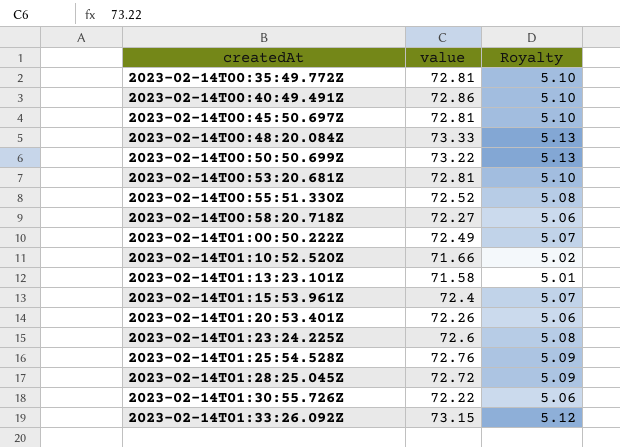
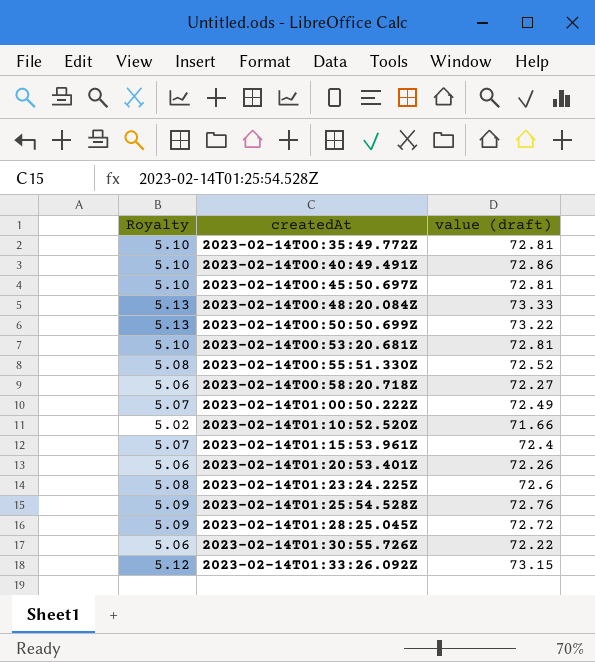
column Royalty | position: 3 -> 1
column name: value -> value (draft)
row 2023-02-14T01:13:23.101Z: 71.58 | 5.01 -> none

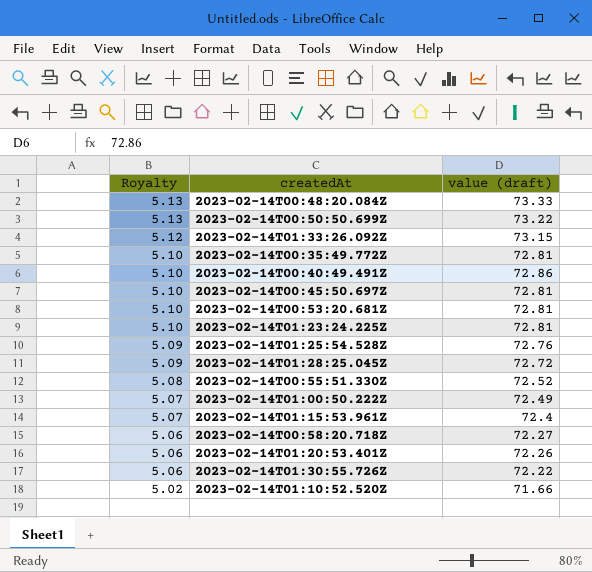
row order: createdAt ascending -> Royalty descending
2023-02-14T01:23:24.225Z | Royalty: 5.08 -> 5.10
2023-02-14T01:23:24.225Z | value (draft): 72.6 -> 72.81

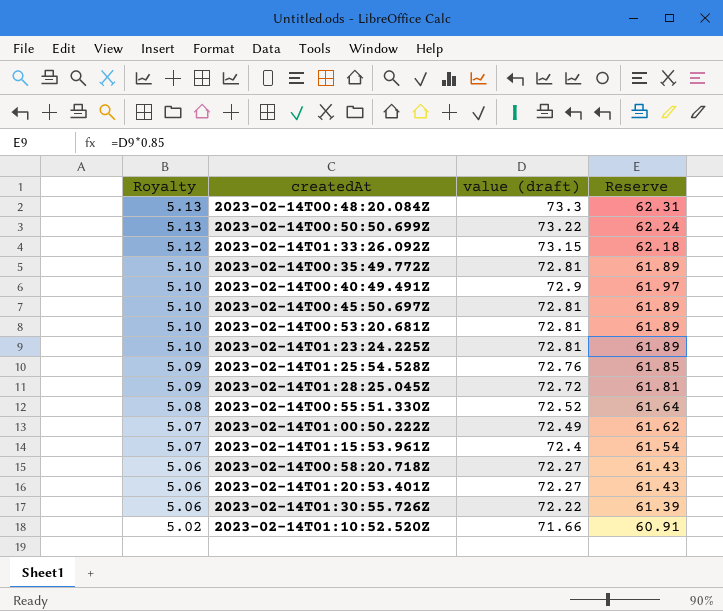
column Reserve | formula: none -> [value (draft)] * 0.85
2023-02-14T00:48:20.084Z | value (draft): 73.33 -> 73.3
2023-02-14T00:40:49.491Z | value (draft): 72.86 -> 72.9
2023-02-14T01:20:53.401Z | value (draft): 72.26 -> 72.27

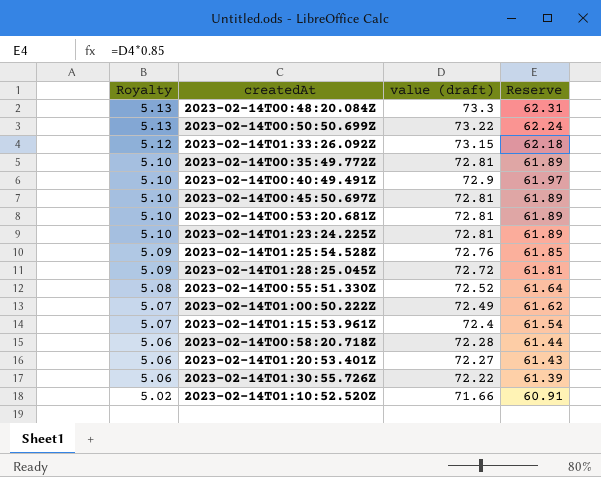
2023-02-14T00:58:20.718Z | value (draft): 72.27 -> 72.28
2023-02-14T00:58:20.718Z | Reserve: 61.43 -> 61.44

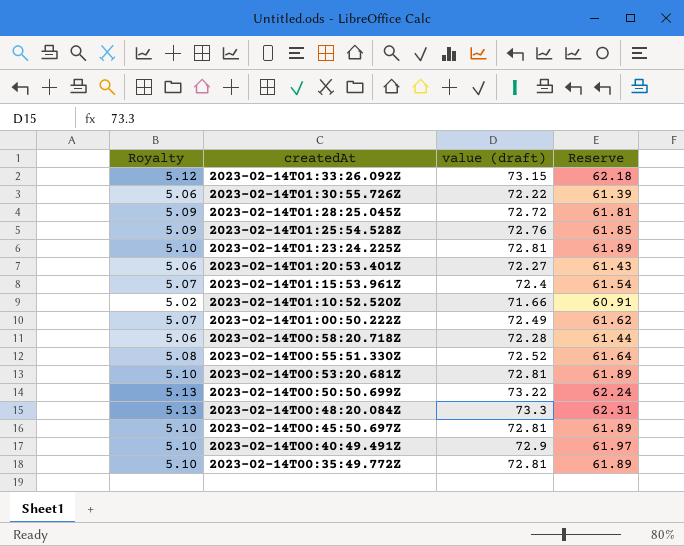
row order: Royalty descending -> createdAt descending

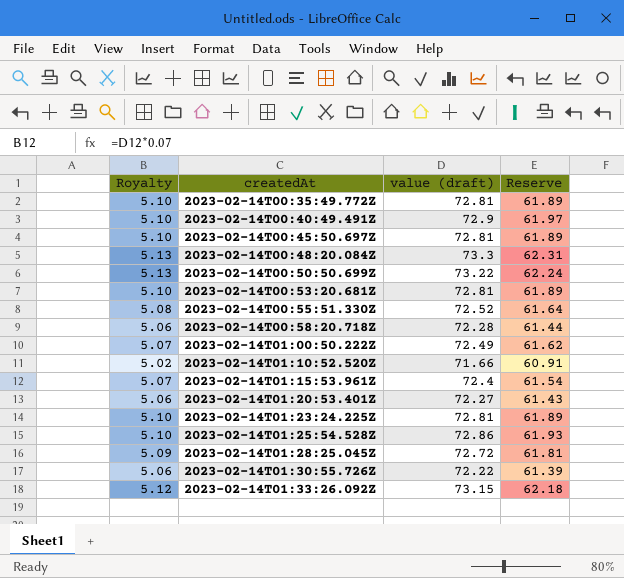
row order: createdAt descending -> createdAt ascending
2023-02-14T01:25:54.528Z | Royalty: 5.09 -> 5.10
2023-02-14T01:25:54.528Z | value (draft): 72.76 -> 72.86
2023-02-14T01:25:54.528Z | Reserve: 61.85 -> 61.93

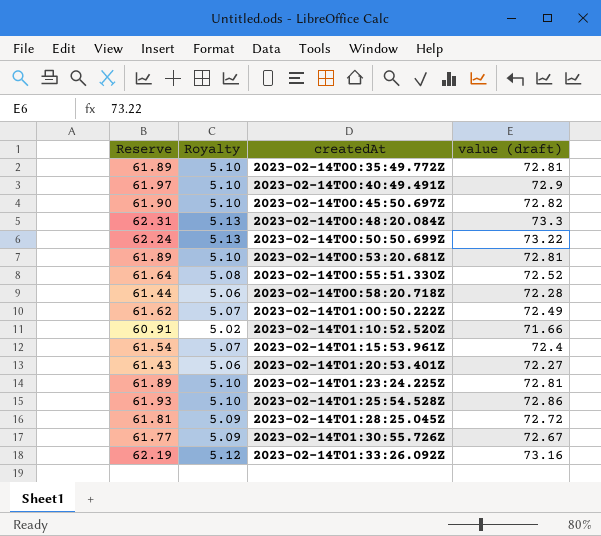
column Reserve | position: 4 -> 1
2023-02-14T00:45:50.697Z | Reserve: 61.89 -> 61.90
2023-02-14T00:45:50.697Z | value (draft): 72.81 -> 72.82
2023-02-14T01:30:55.726Z | Reserve: 61.39 -> 61.77
2023-02-14T01:30:55.726Z | Royalty: 5.06 -> 5.09
2023-02-14T01:30:55.726Z | value (draft): 72.22 -> 72.67
2023-02-14T01:33:26.092Z | Reserve: 62.18 -> 62.19
2023-02-14T01:33:26.092Z | value (draft): 73.15 -> 73.16

